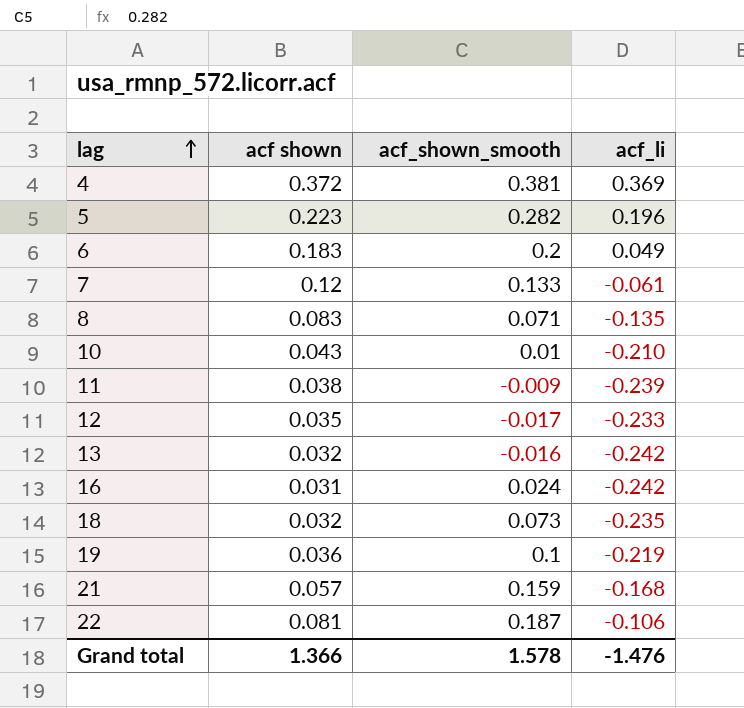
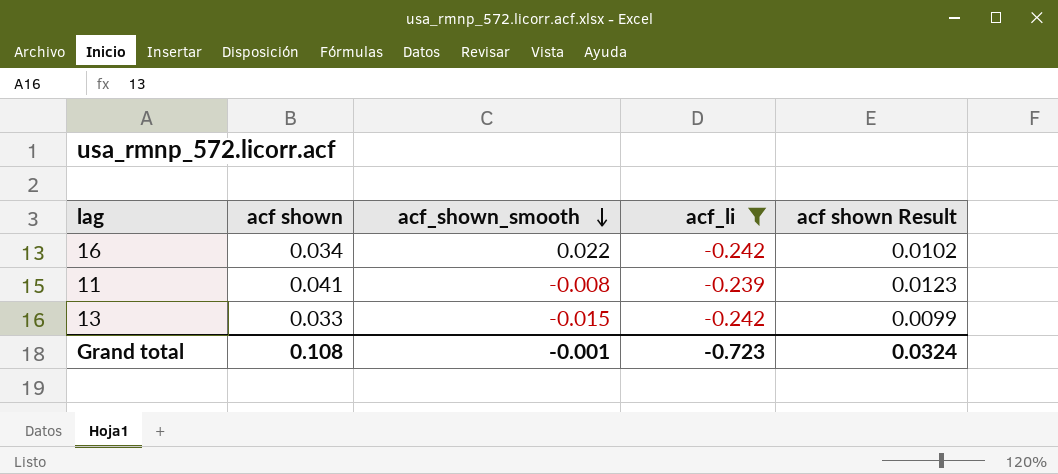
filter: none -> acf_li <= -0.239
row order: lag ascending -> acf_shown_smooth descending
column acf shown Result | formula: none -> [acf shown] * 0.3
16 | acf shown: 0.031 -> 0.034
16 | acf_shown_smooth: 0.024 -> 0.022
11 | acf shown: 0.038 -> 0.041
11 | acf_shown_smooth: -0.009 -> -0.008
13 | acf shown: 0.032 -> 0.033
13 | acf_shown_smooth: -0.016 -> -0.015
Grand total | acf shown: 1.366 -> 0.108
Grand total | acf_shown_smooth: 1.578 -> -0.001
Grand total | acf_li: -1.476 -> -0.723

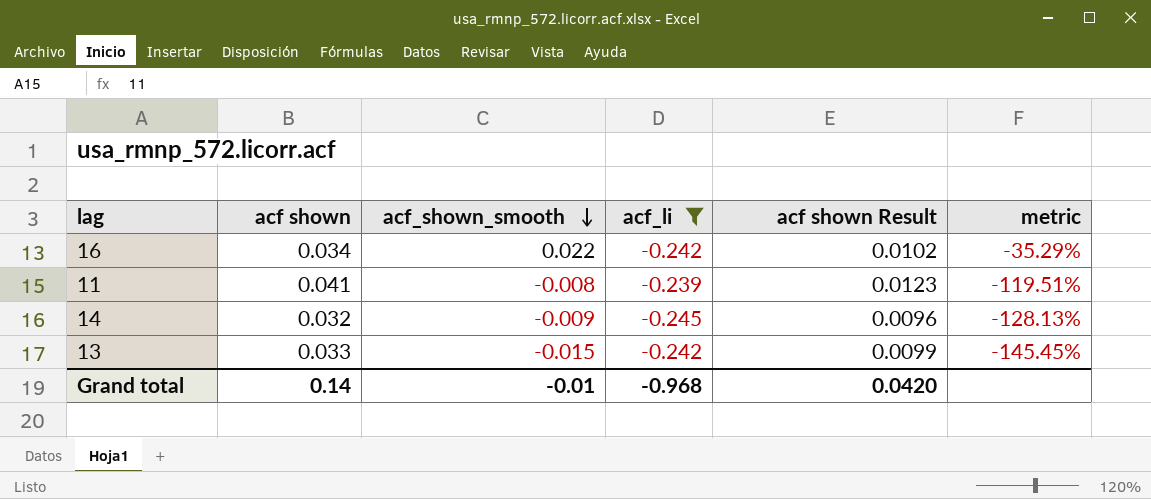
column metric | formula: none -> ([acf_shown_smooth] - [acf shown]) / [acf shown]
row 14: none -> 0.032 | -0.009 | -0.245 | 0.0096 | -128.13%
Grand total | acf shown: 0.108 -> 0.14
Grand total | acf_shown_smooth: -0.001 -> -0.01
Grand total | acf_li: -0.723 -> -0.968
Grand total | acf shown Result: 0.0324 -> 0.0420

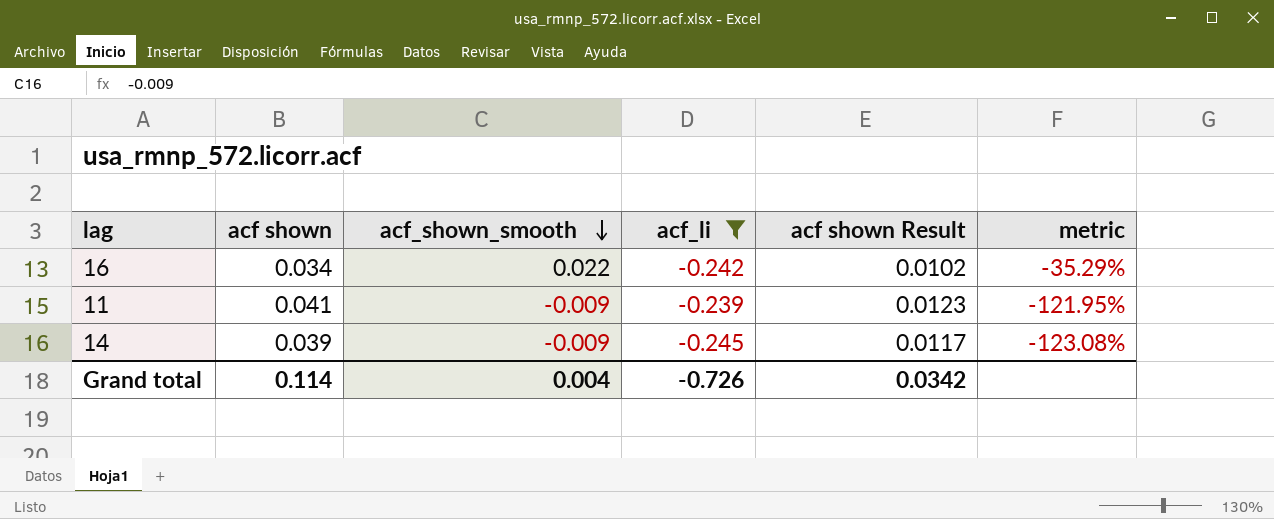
row 13: 0.033 | -0.015 | -0.242 | 0.0099 | -145.45% -> none
11 | acf_shown_smooth: -0.008 -> -0.009
11 | metric: -119.51% -> -121.95%
14 | acf shown: 0.032 -> 0.039
14 | acf shown Result: 0.0096 -> 0.0117
14 | metric: -128.13% -> -123.08%
Grand total | acf shown: 0.14 -> 0.114
Grand total | acf_shown_smooth: -0.01 -> 0.004
Grand total | acf_li: -0.968 -> -0.726
Grand total | acf shown Result: 0.0420 -> 0.0342

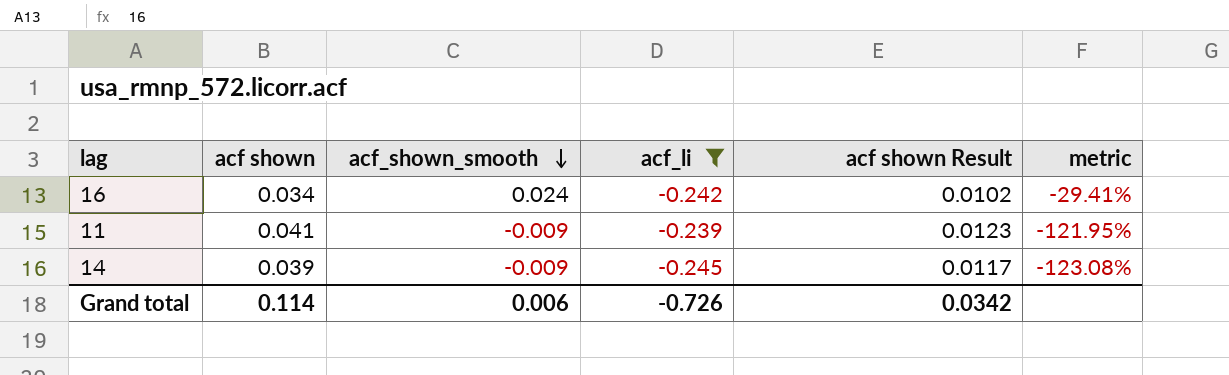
16 | acf_shown_smooth: 0.022 -> 0.024
16 | metric: -35.29% -> -29.41%
Grand total | acf_shown_smooth: 0.004 -> 0.006

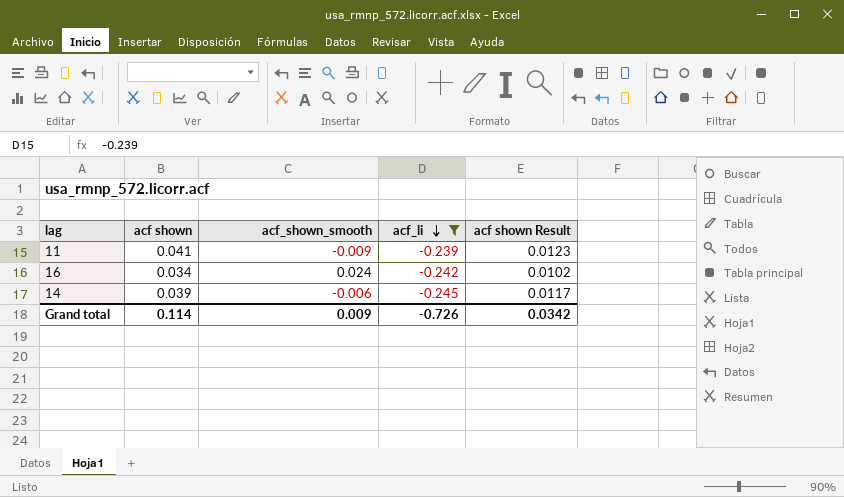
row order: acf_shown_smooth descending -> acf_li descending
column metric | formula: ([acf_shown_smooth] - [acf shown]) / [acf shown] -> none
14 | acf_shown_smooth: -0.009 -> -0.006
Grand total | acf_shown_smooth: 0.006 -> 0.009

